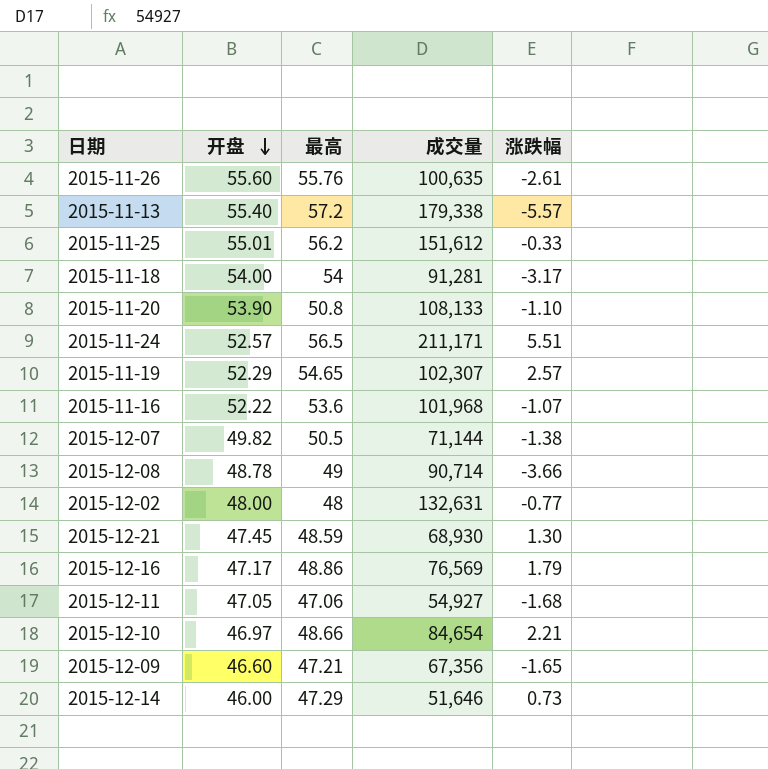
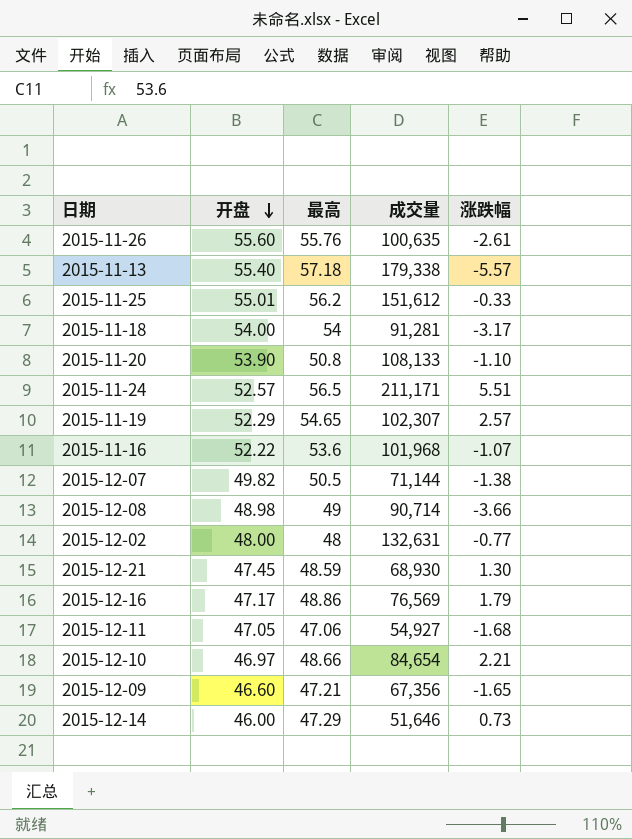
2015-11-13 | 最高: 57.2 -> 57.18
2015-12-08 | 开盘: 48.78 -> 48.98

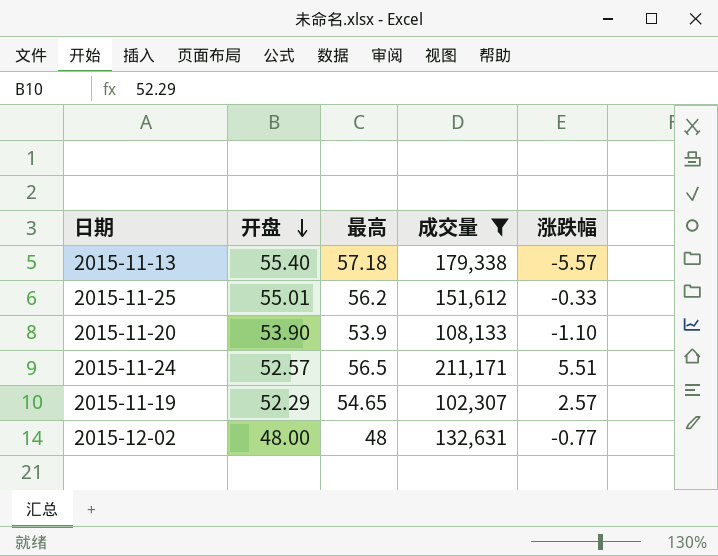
filter: none -> 成交量 >= 102,307
2015-11-20 | 最高: 50.8 -> 53.9

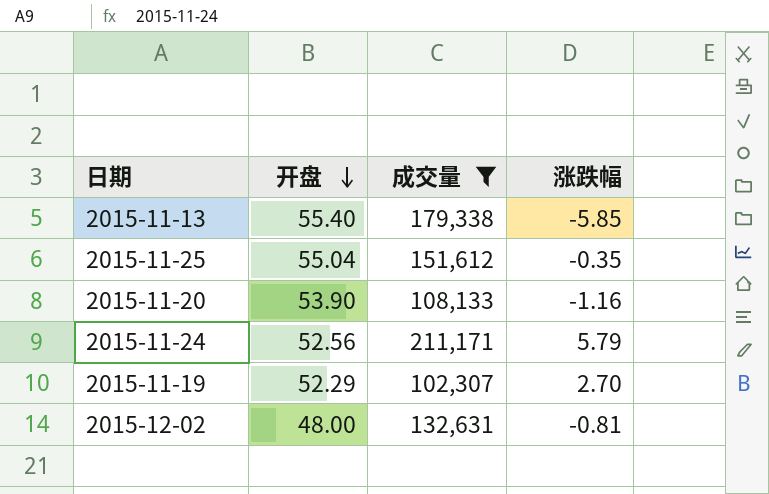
column 最高 | position: 3 -> none
2015-11-13 | 涨跌幅: -5.57 -> -5.85
2015-11-25 | 开盘: 55.01 -> 55.04
2015-11-25 | 涨跌幅: -0.33 -> -0.35
2015-11-20 | 涨跌幅: -1.10 -> -1.16
2015-11-24 | 开盘: 52.57 -> 52.56
2015-11-24 | 涨跌幅: 5.51 -> 5.79
2015-11-19 | 涨跌幅: 2.57 -> 2.70
2015-12-02 | 涨跌幅: -0.77 -> -0.81

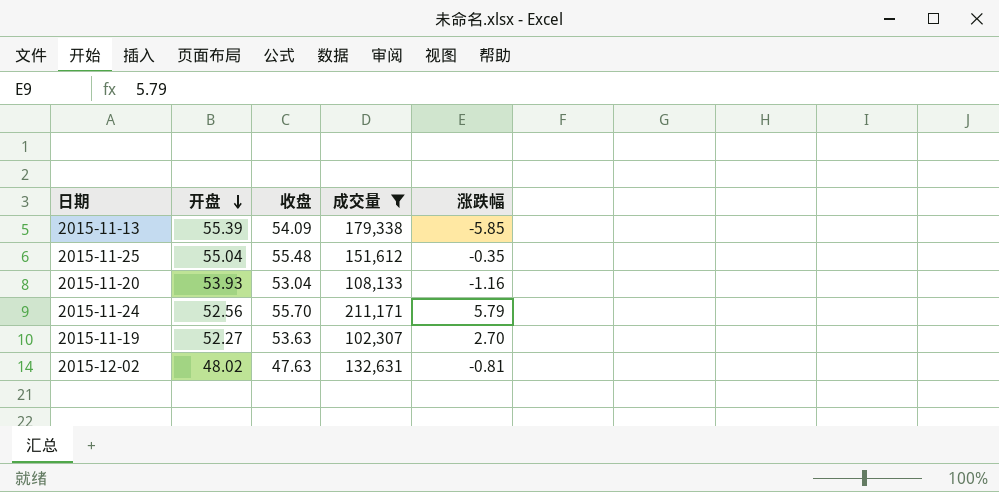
column 收盘 | position: none -> 3
2015-11-13 | 开盘: 55.40 -> 55.39
2015-11-20 | 开盘: 53.90 -> 53.93
2015-11-19 | 开盘: 52.29 -> 52.27
2015-12-02 | 开盘: 48.00 -> 48.02

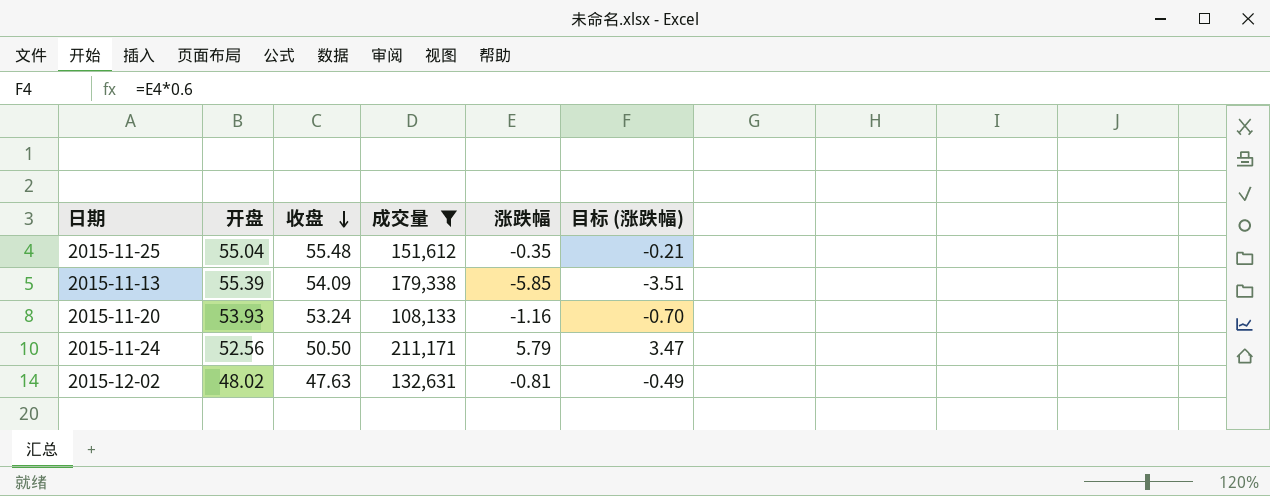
row order: 开盘 descending -> 收盘 descending
column 目标 (涨跌幅) | formula: none -> [涨跌幅] * 0.6
row 2015-11-19: 52.27 | 53.63 | 102,307 | 2.70 -> none
2015-11-20 | 收盘: 53.04 -> 53.24
2015-11-24 | 收盘: 55.70 -> 50.50

